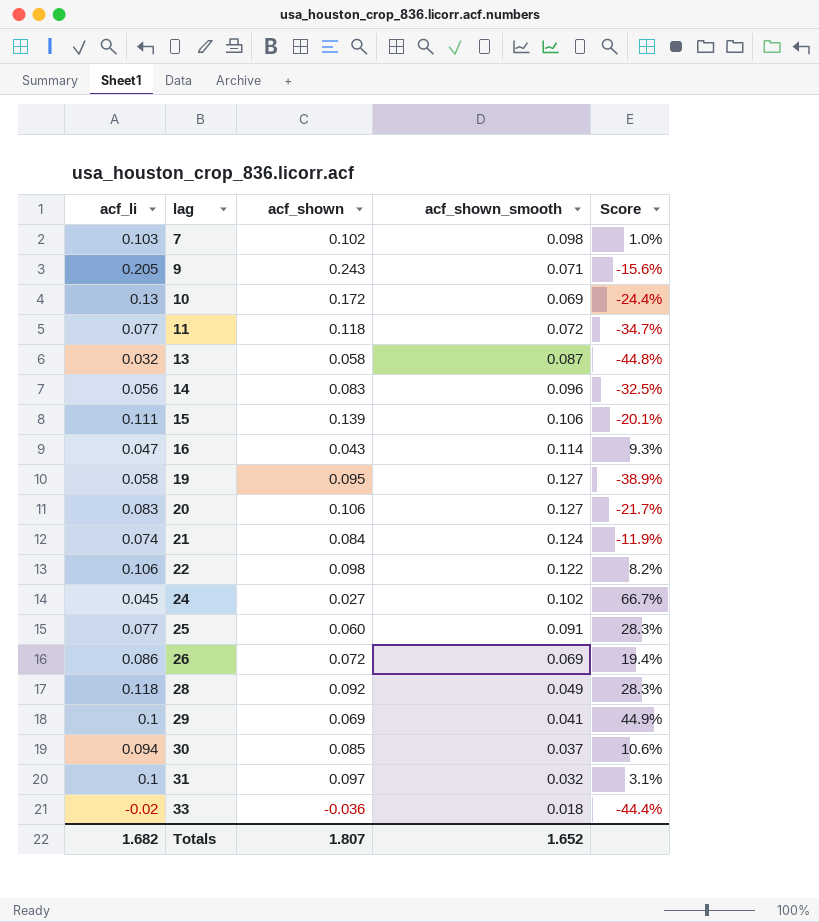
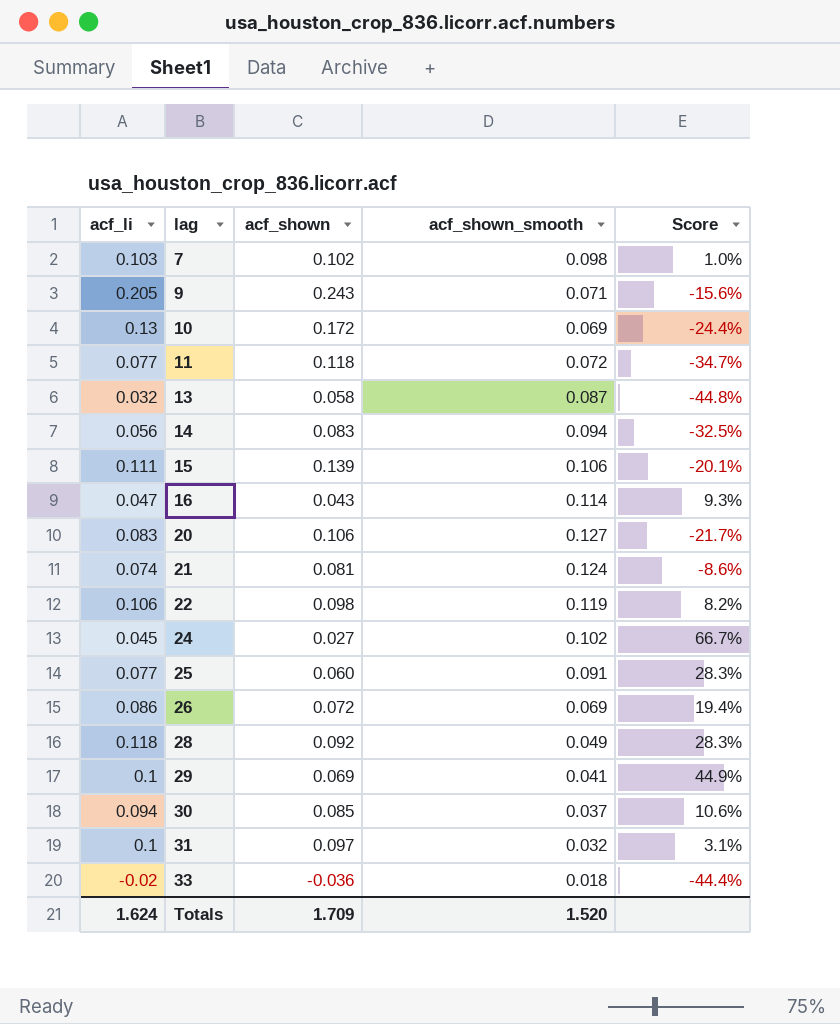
row 19: 0.058 | 0.095 | 0.127 | -38.9% -> none
14 | acf_shown_smooth: 0.096 -> 0.094
21 | acf_shown: 0.084 -> 0.081
21 | Score: -11.9% -> -8.6%
22 | acf_shown_smooth: 0.122 -> 0.119
Totals | acf_li: 1.682 -> 1.624
Totals | acf_shown: 1.807 -> 1.709
Totals | acf_shown_smooth: 1.652 -> 1.520

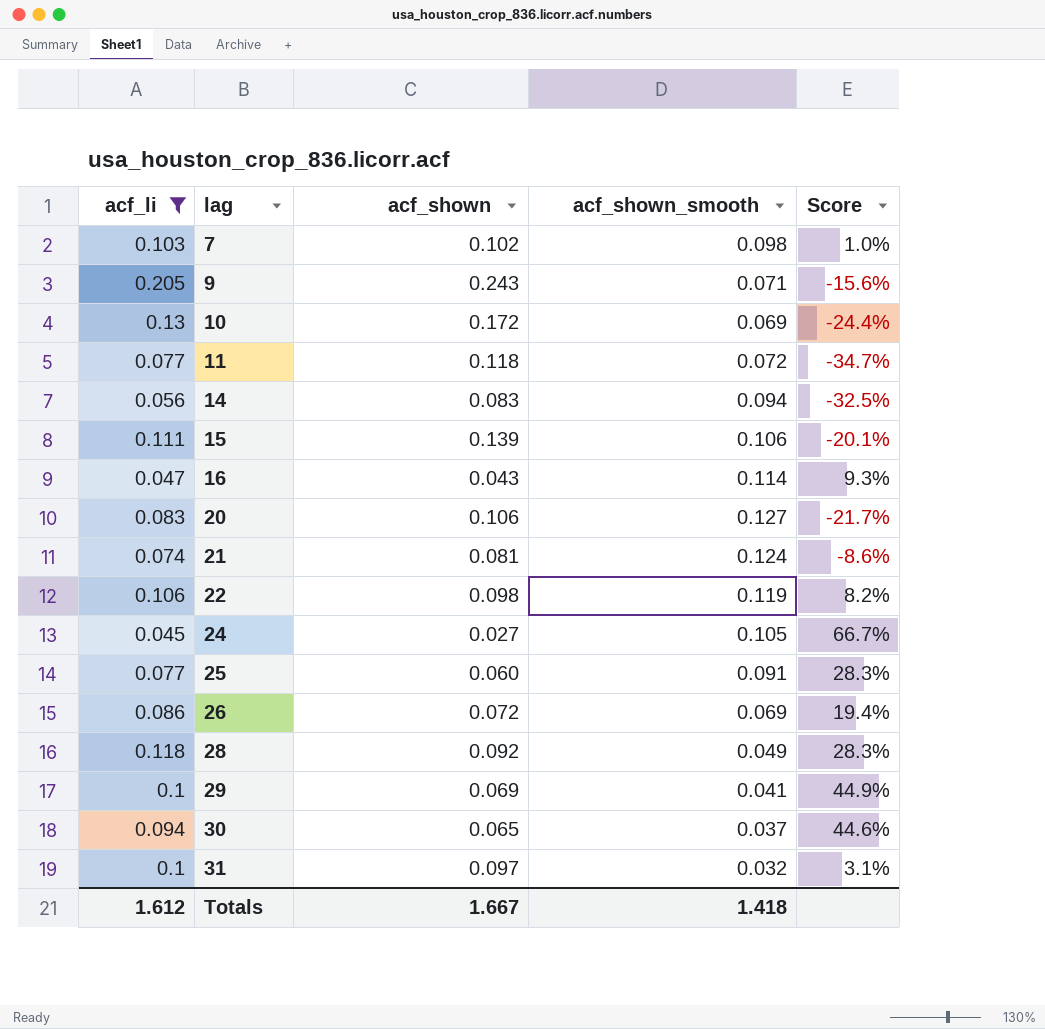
filter: none -> acf_li >= 0.045
24 | acf_shown_smooth: 0.102 -> 0.105
30 | acf_shown: 0.085 -> 0.065
30 | Score: 10.6% -> 44.6%
Totals | acf_li: 1.624 -> 1.612
Totals | acf_shown: 1.709 -> 1.667
Totals | acf_shown_smooth: 1.520 -> 1.418

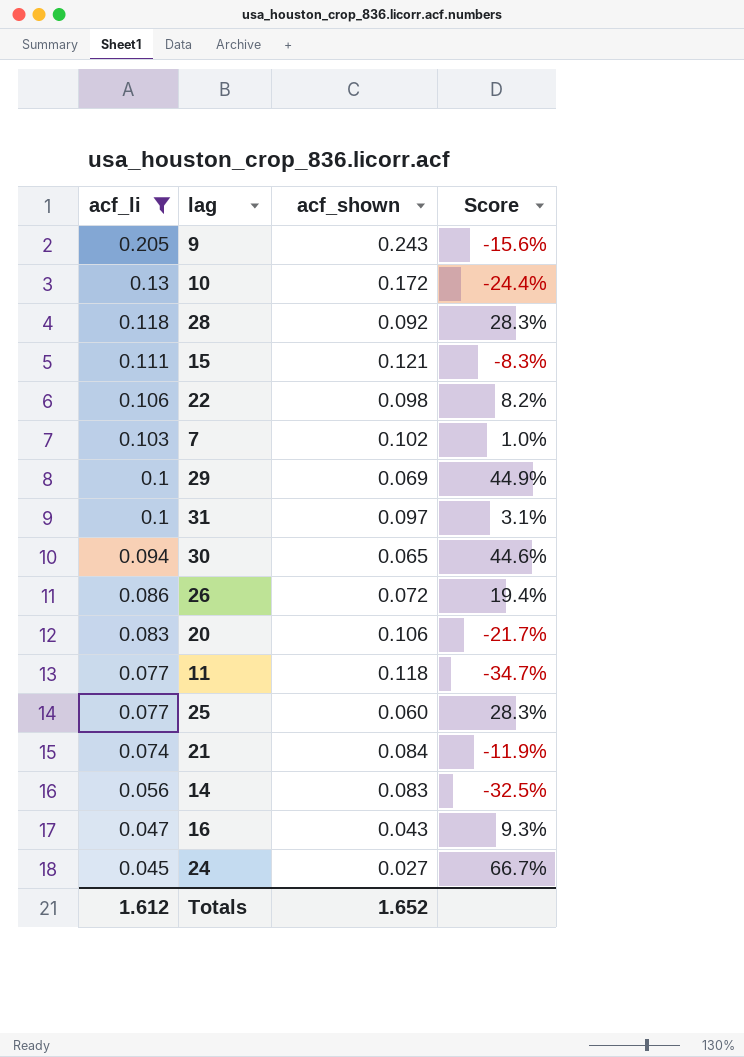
row order: lag ascending -> acf_li descending
column acf_shown_smooth | position: 4 -> none
15 | acf_shown: 0.139 -> 0.121
15 | Score: -20.1% -> -8.3%
21 | acf_shown: 0.081 -> 0.084
21 | Score: -8.6% -> -11.9%
Totals | acf_shown: 1.667 -> 1.652

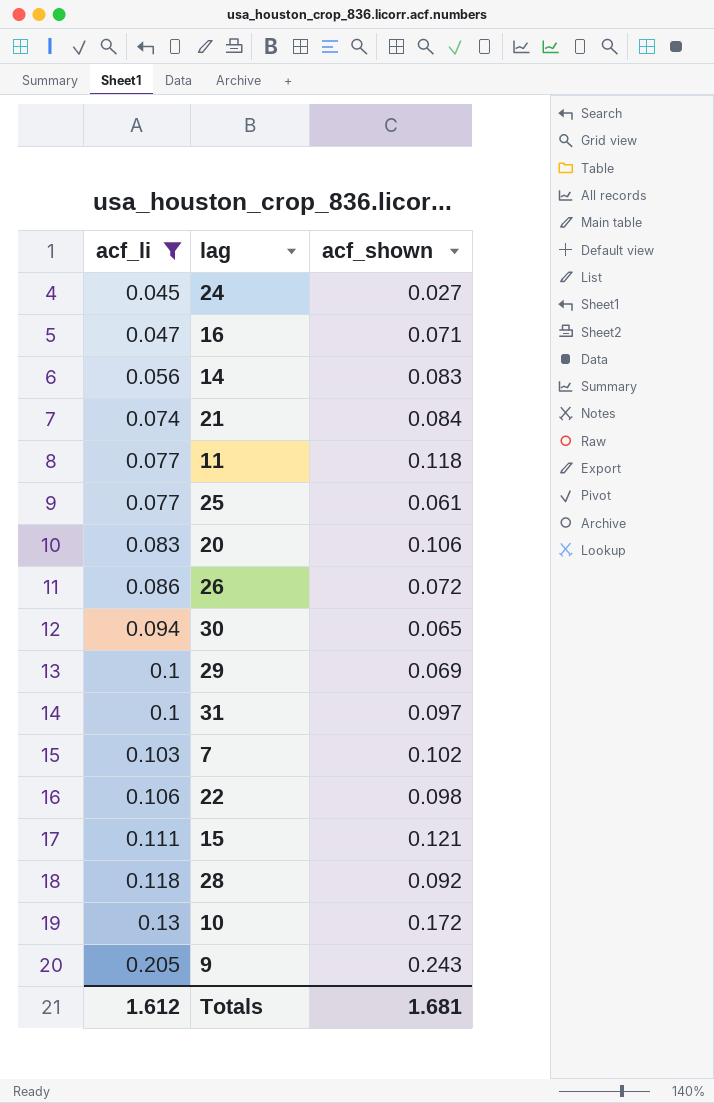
row order: acf_li descending -> acf_li ascending
column Score | formula: ([acf_li] - [acf_shown]) / [acf_shown] -> none
16 | acf_shown: 0.043 -> 0.071
25 | acf_shown: 0.060 -> 0.061
Totals | acf_shown: 1.652 -> 1.681

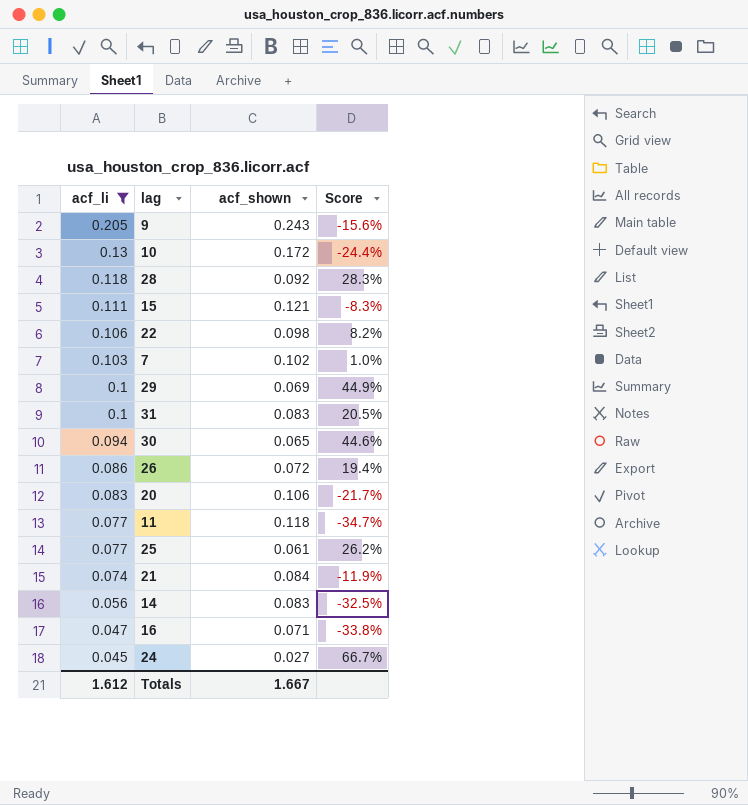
row order: acf_li ascending -> acf_li descending
column Score | formula: none -> ([acf_li] - [acf_shown]) / [acf_shown]
31 | acf_shown: 0.097 -> 0.083
Totals | acf_shown: 1.681 -> 1.667

